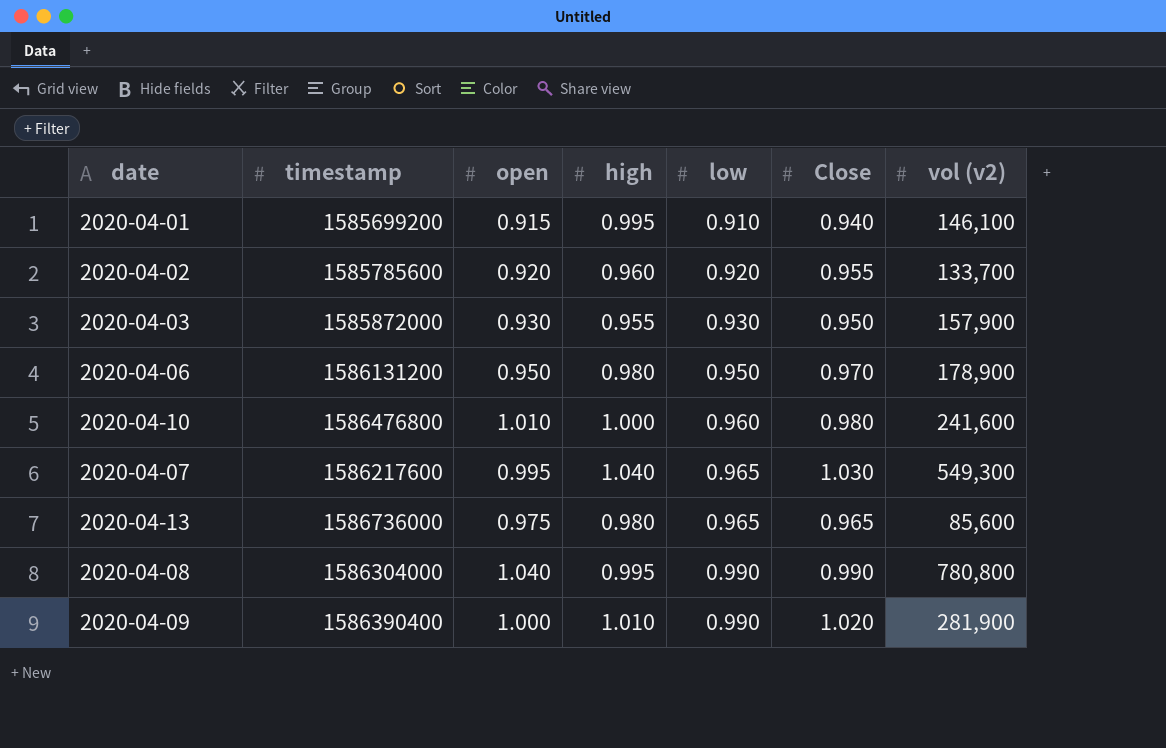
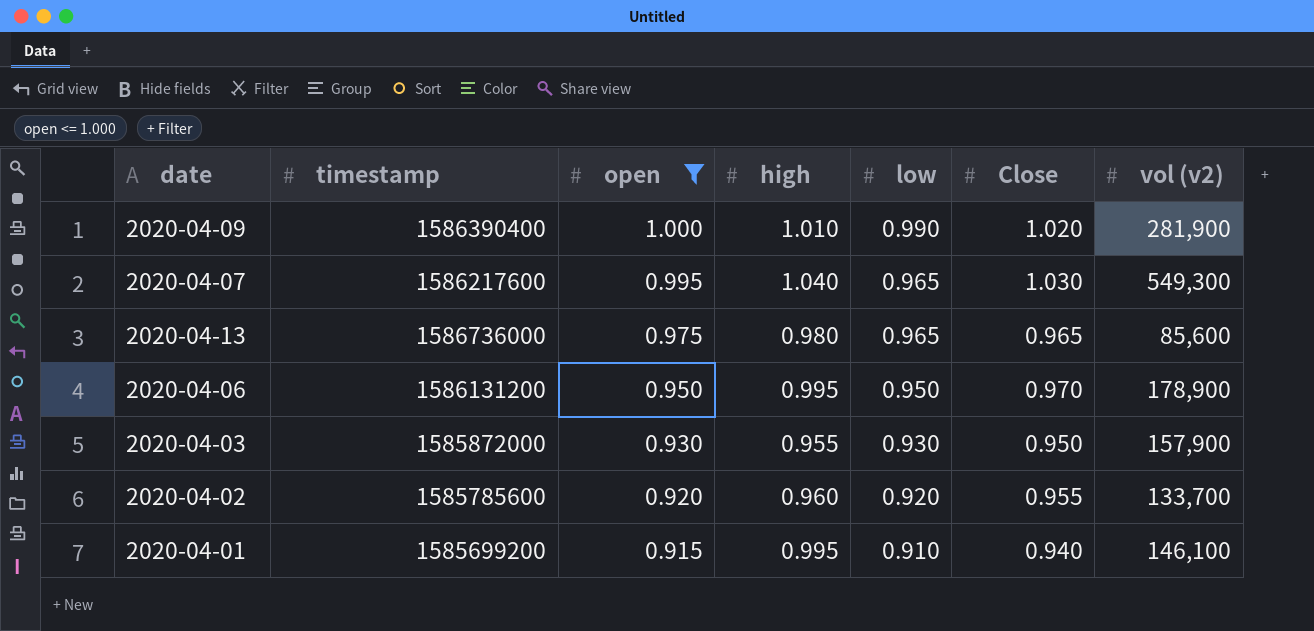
filter: none -> open <= 1.000
row order: low ascending -> open descending
2020-04-06 | high: 0.980 -> 0.995

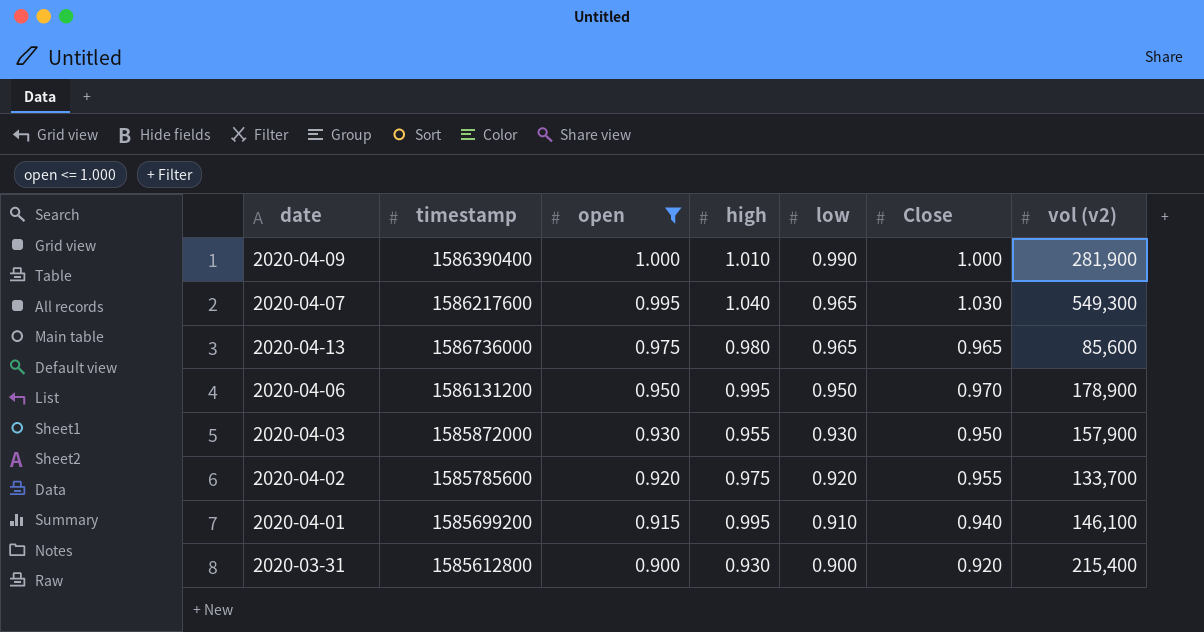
2020-04-09 | Close: 1.020 -> 1.000
2020-04-02 | high: 0.960 -> 0.975
row 2020-03-31: none -> 1585612800 | 0.900 | 0.930 | 0.900 | 0.920 | 215,400

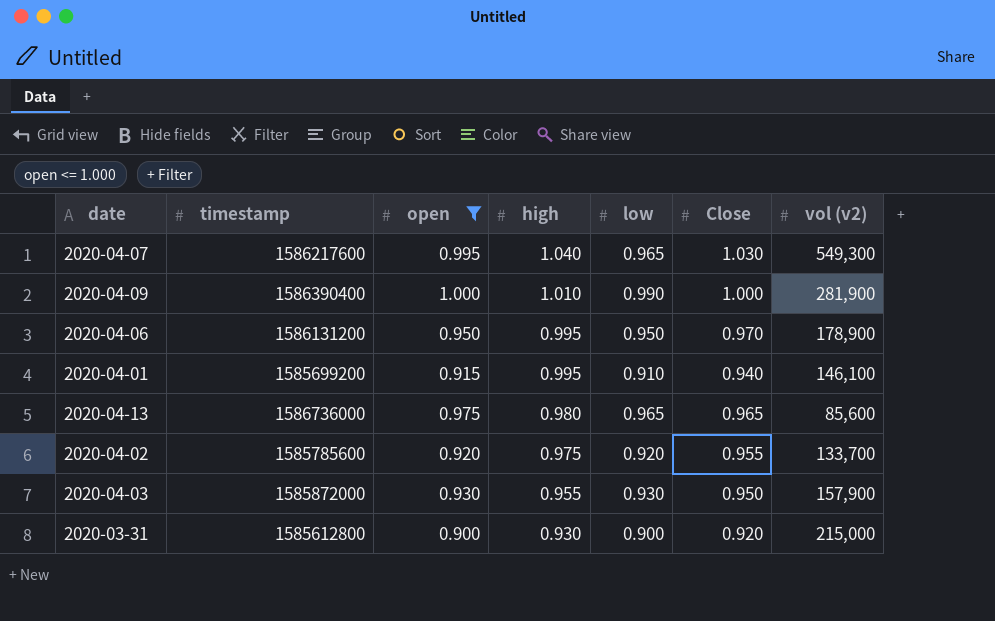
row order: open descending -> high descending
2020-03-31 | vol (v2): 215,400 -> 215,000

